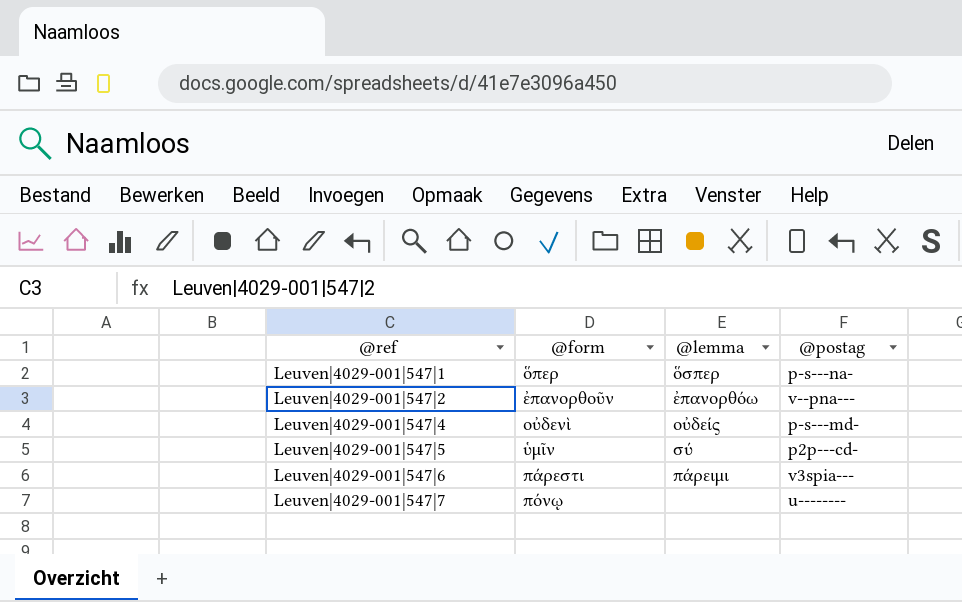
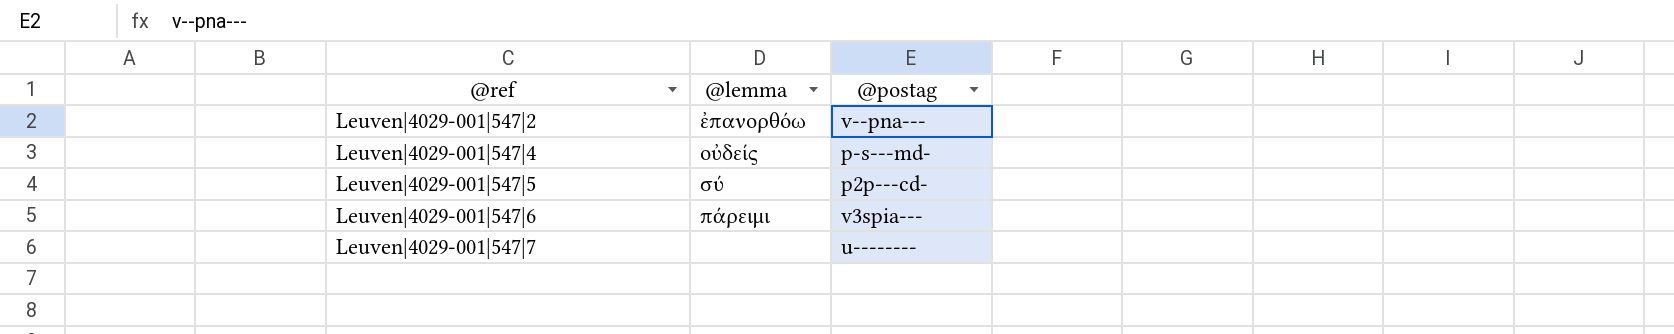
column @form | position: 2 -> none
row Leuven|4029-001|547|1: ὅπερ | ὅσπερ | p-s---na- -> none

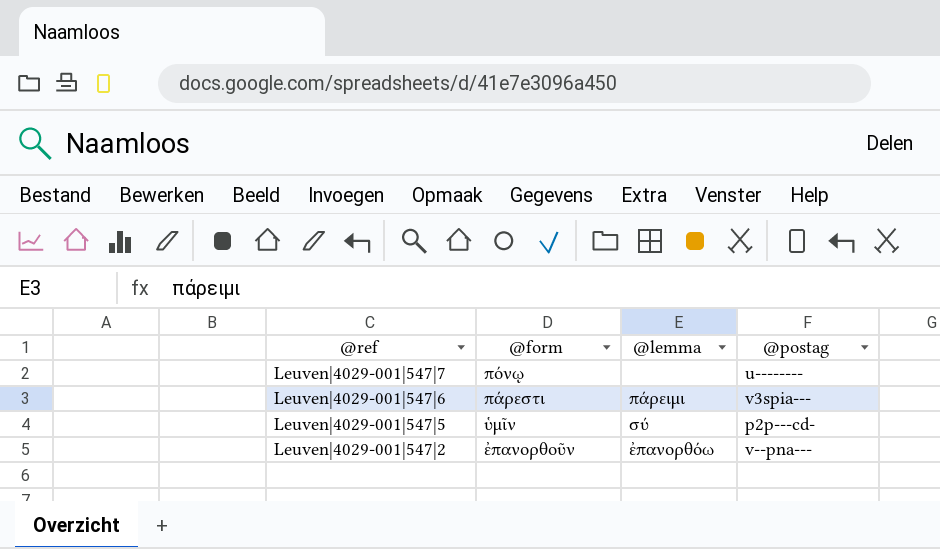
row order: @ref ascending -> @ref descending
column @form | position: none -> 2
row Leuven|4029-001|547|4: οὐδείς | p-s---md- -> none

